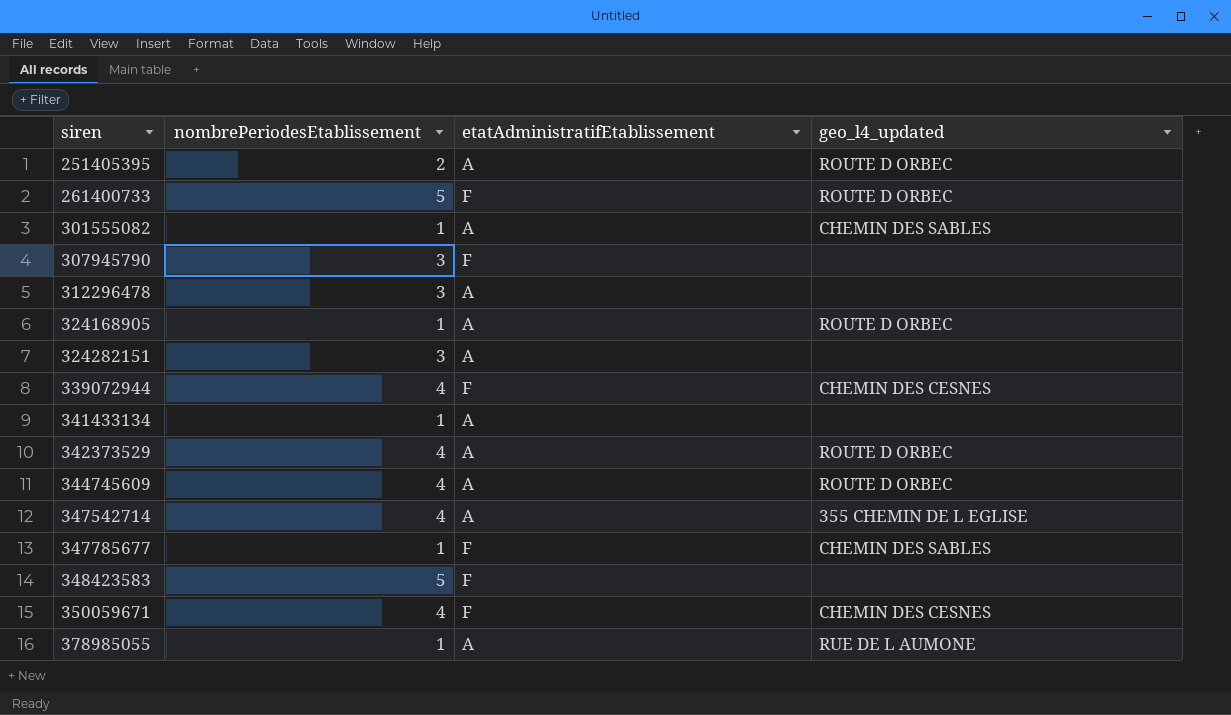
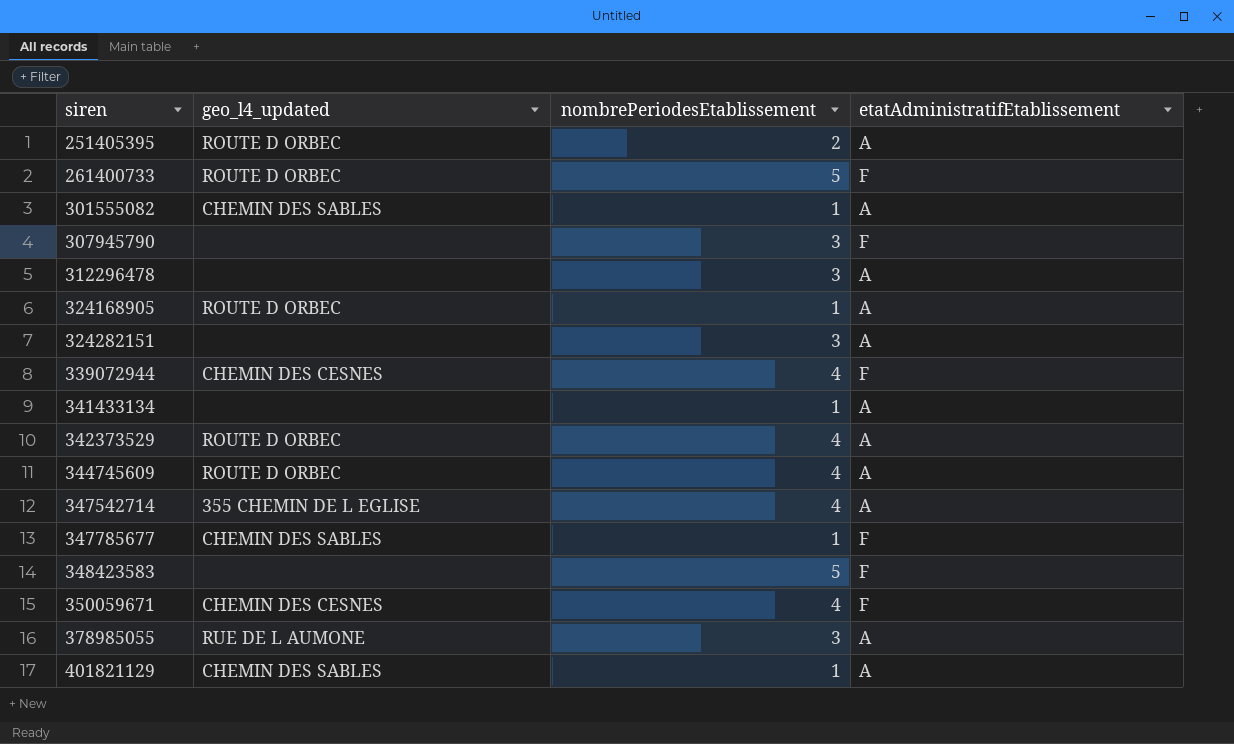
column geo_l4_updated | position: 4 -> 2
378985055 | nombrePeriodesEtablissement: 1 -> 3
row 401821129: none -> CHEMIN DES SABLES | 1 | A

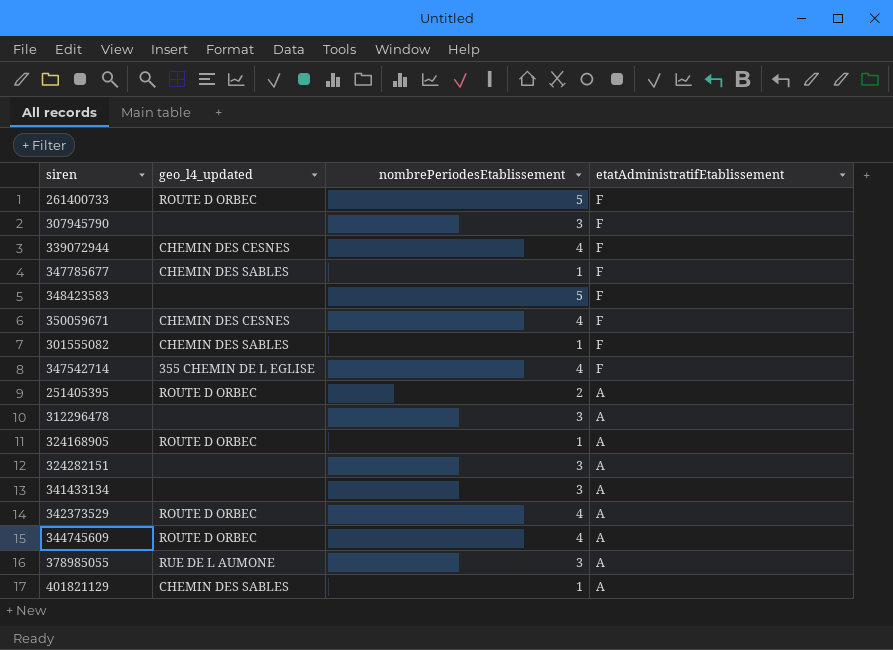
row order: siren ascending -> etatAdministratifEtablissement descending
301555082 | etatAdministratifEtablissement: A -> F
347542714 | etatAdministratifEtablissement: A -> F
341433134 | nombrePeriodesEtablissement: 1 -> 3

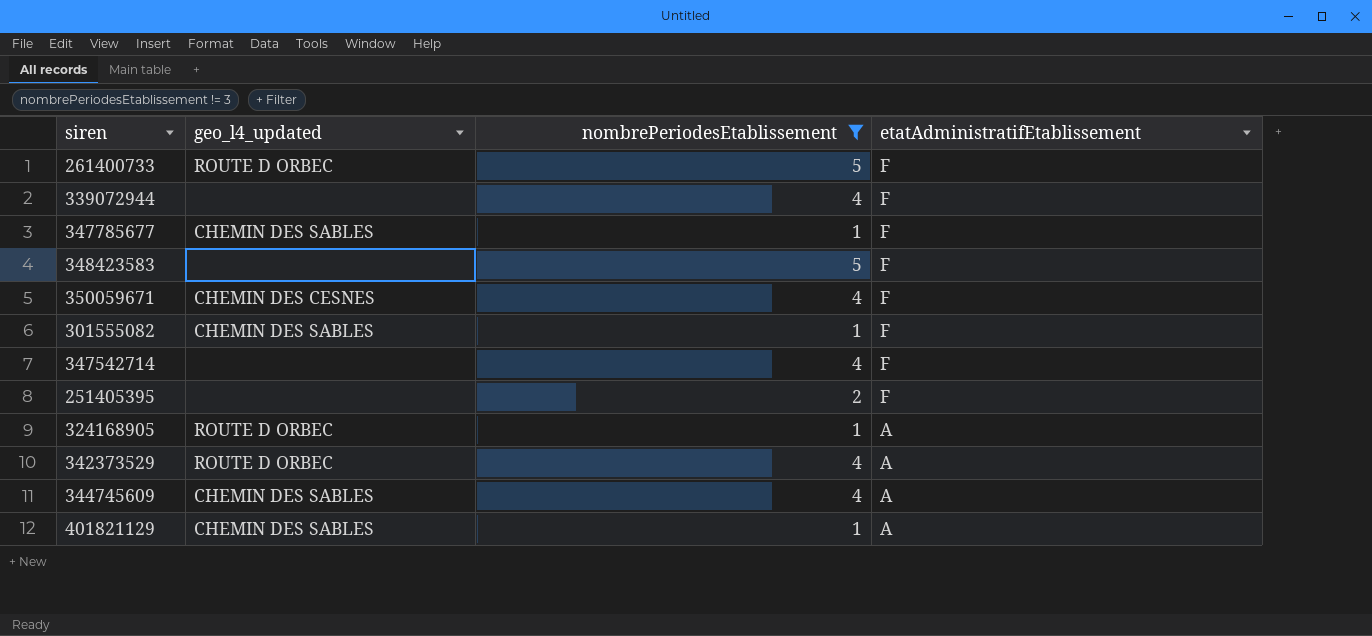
filter: none -> nombrePeriodesEtablissement != 3
339072944 | geo_l4_updated: CHEMIN DES CESNES -> none
347542714 | geo_l4_updated: 355 CHEMIN DE L EGLISE -> none
251405395 | geo_l4_updated: ROUTE D ORBEC -> none
251405395 | etatAdministratifEtablissement: A -> F
344745609 | geo_l4_updated: ROUTE D ORBEC -> CHEMIN DES SABLES

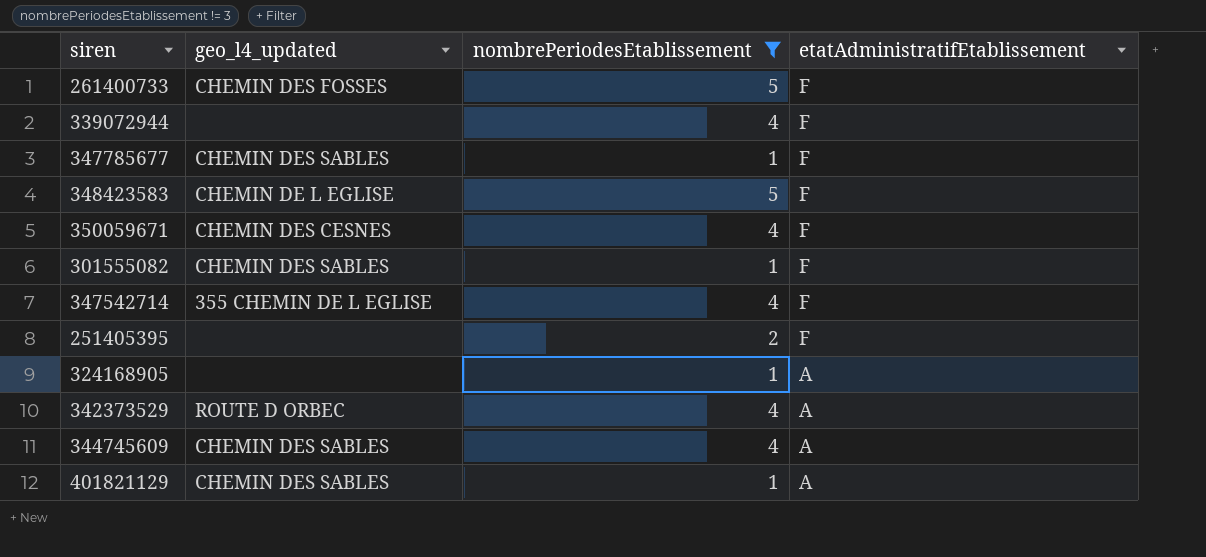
261400733 | geo_l4_updated: ROUTE D ORBEC -> CHEMIN DES FOSSES
348423583 | geo_l4_updated: none -> CHEMIN DE L EGLISE
347542714 | geo_l4_updated: none -> 355 CHEMIN DE L EGLISE
324168905 | geo_l4_updated: ROUTE D ORBEC -> none

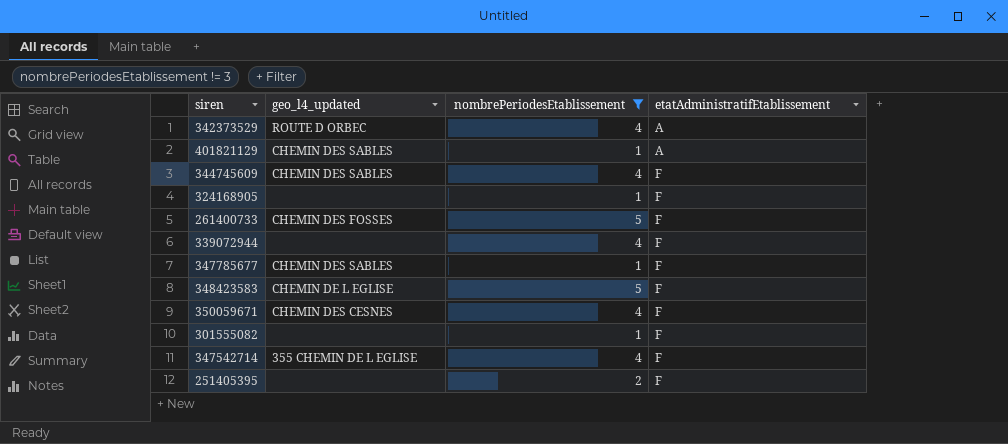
row order: etatAdministratifEtablissement descending -> etatAdministratifEtablissement ascending
344745609 | etatAdministratifEtablissement: A -> F
324168905 | etatAdministratifEtablissement: A -> F
301555082 | geo_l4_updated: CHEMIN DES SABLES -> none

